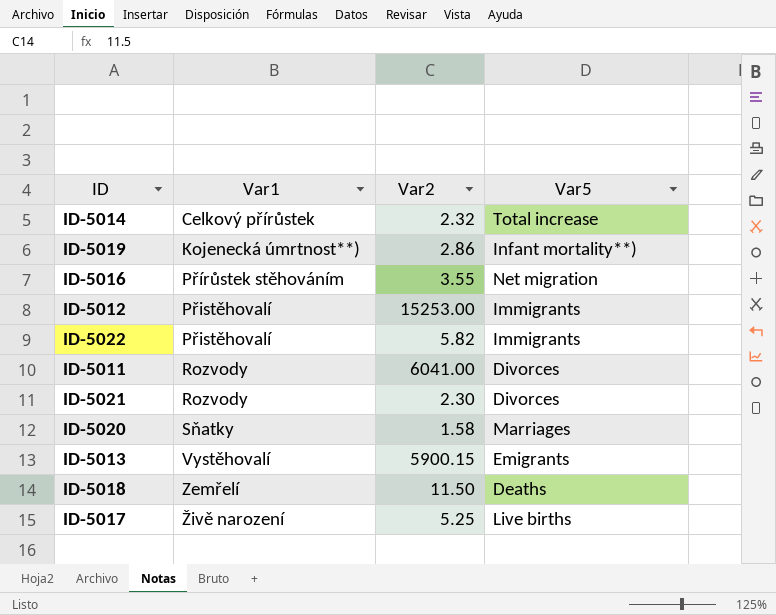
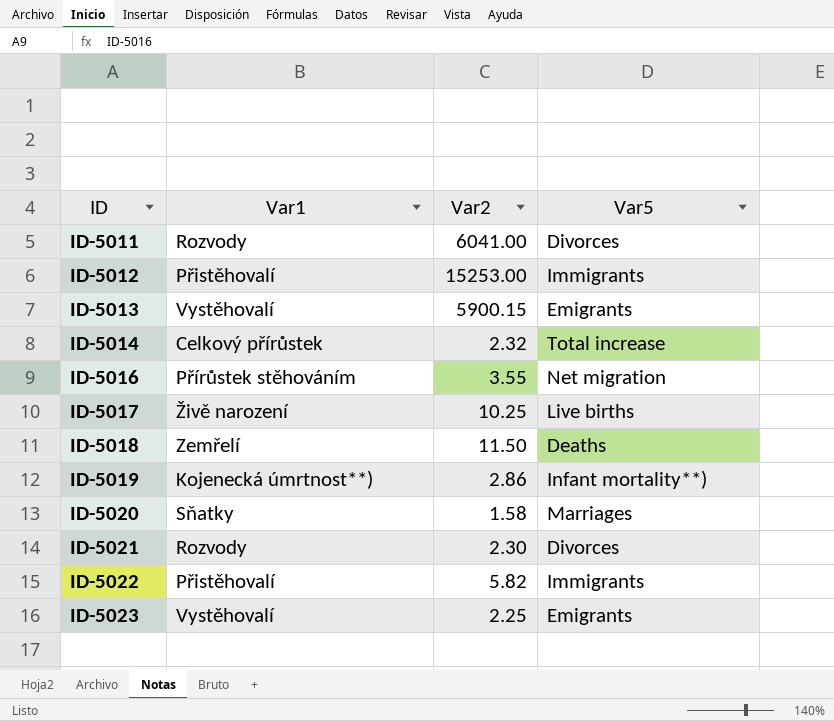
row order: Var1 ascending -> ID ascending
ID-5017 | Var2: 5.25 -> 10.25
row ID-5023: none -> Vystěhovalí | 2.25 | Emigrants

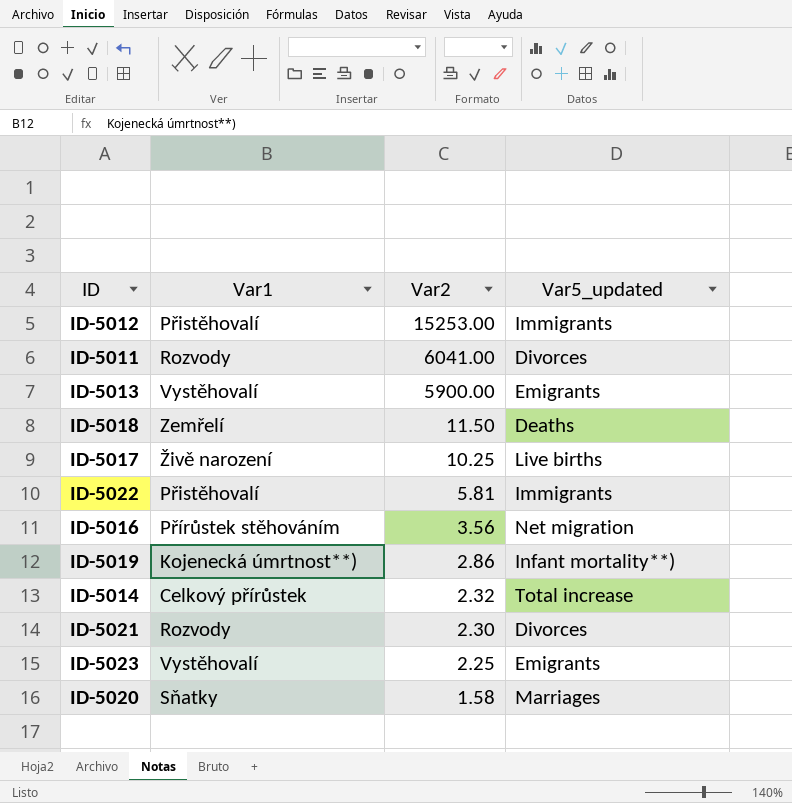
row order: ID ascending -> Var2 descending
column name: Var5 -> Var5_updated
ID-5013 | Var2: 5900.15 -> 5900.00
ID-5022 | Var2: 5.82 -> 5.81
ID-5016 | Var2: 3.55 -> 3.56

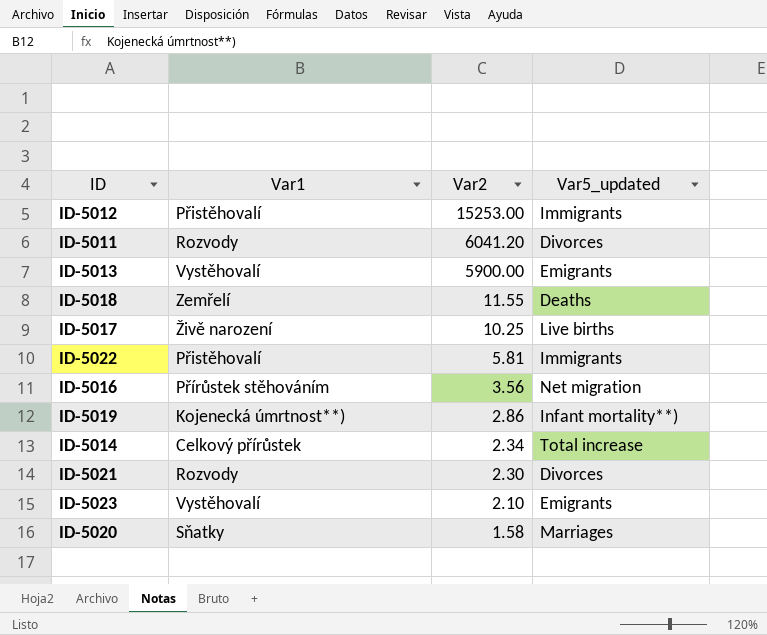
ID-5011 | Var2: 6041.00 -> 6041.20
ID-5018 | Var2: 11.50 -> 11.55
ID-5014 | Var2: 2.32 -> 2.34
ID-5023 | Var2: 2.25 -> 2.10

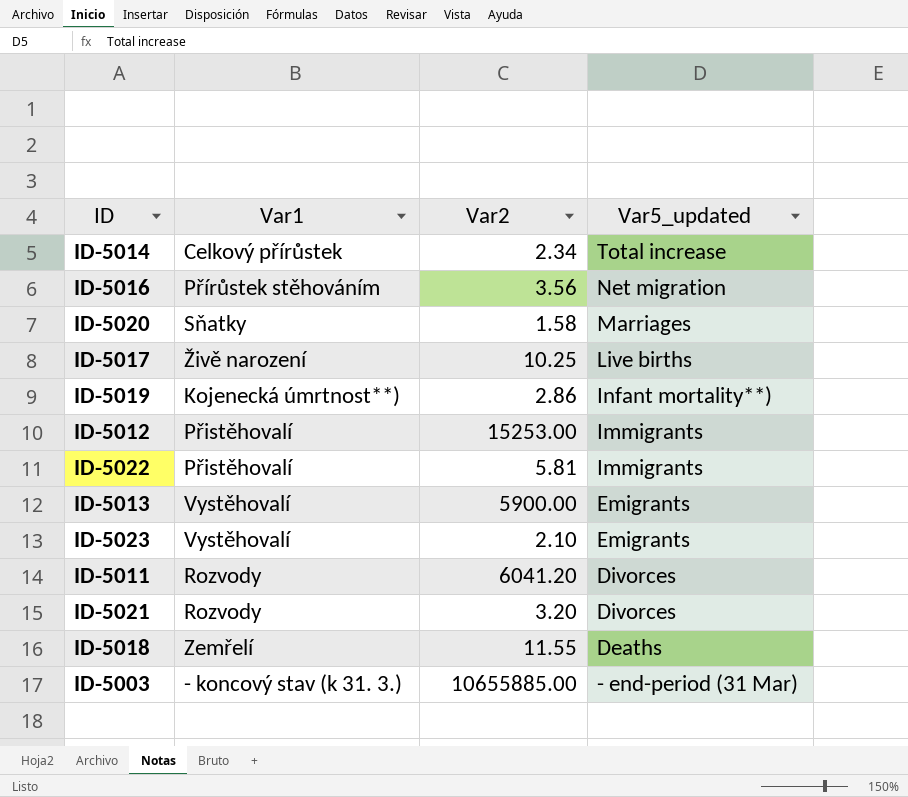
row order: Var2 descending -> Var5_updated descending
ID-5021 | Var2: 2.30 -> 3.20
row ID-5003: none -> - koncový stav (k 31. 3.) | 10655885.00 | - end-period (31 Mar)

